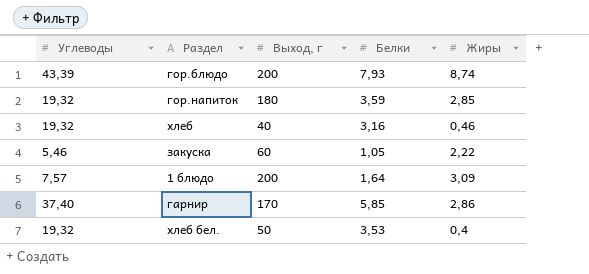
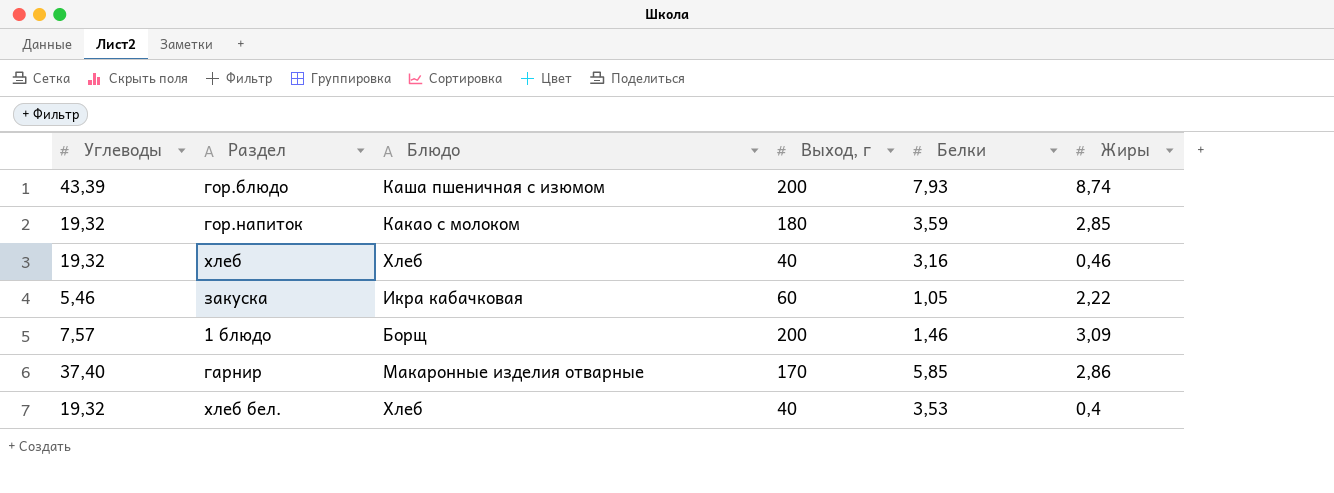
column Блюдо | position: none -> 3
1 блюдо | Белки: 1,64 -> 1,46
хлеб бел. | Выход, г: 50 -> 40

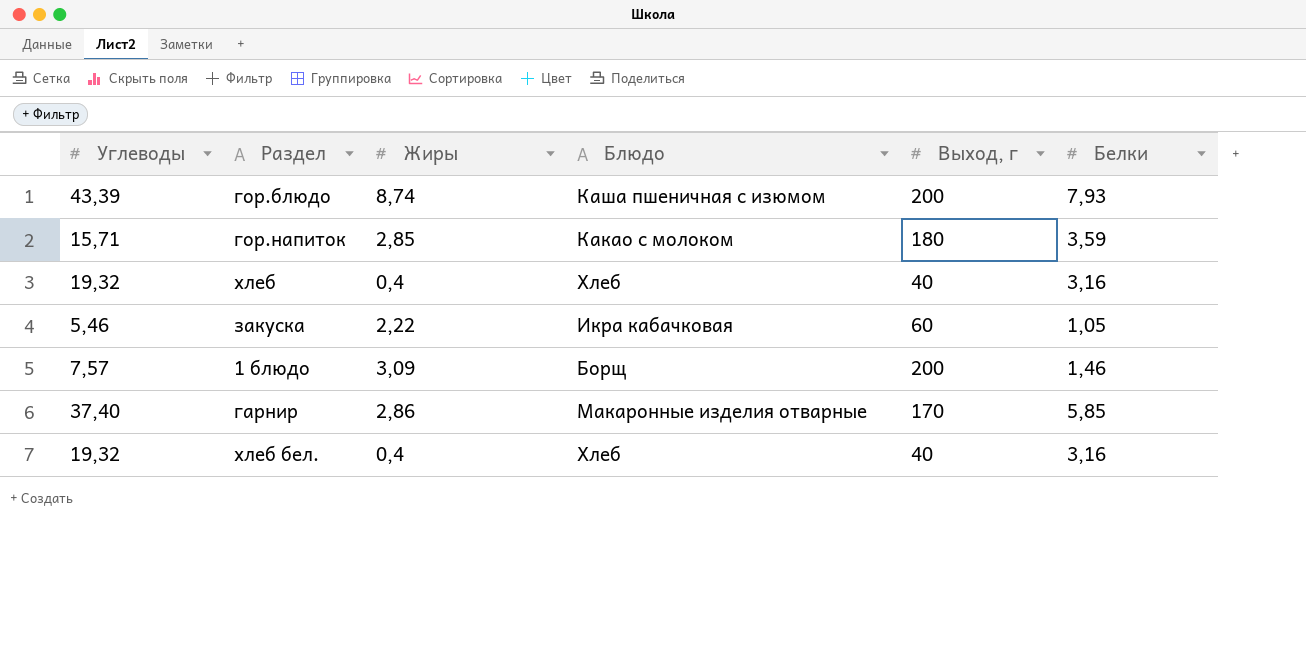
column Жиры | position: 6 -> 3
гор.напиток | Углеводы: 19,32 -> 15,71
хлеб | Жиры: 0,46 -> 0,4
хлеб бел. | Белки: 3,53 -> 3,16

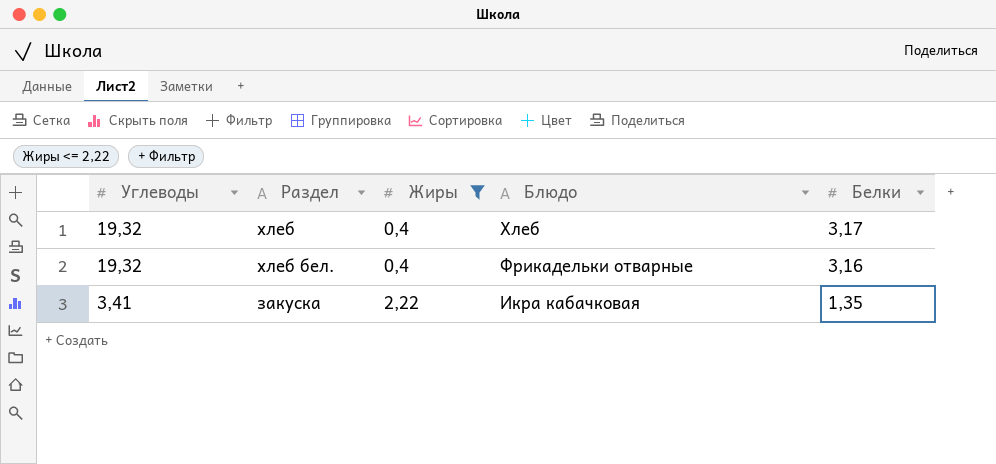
filter: none -> Жиры <= 2,22
row order: none -> Углеводы descending
column Выход, г | position: 5 -> none
хлеб | Белки: 3,16 -> 3,17
хлеб бел. | Блюдо: Хлеб -> Фрикадельки отварные
закуска | Углеводы: 5,46 -> 3,41
закуска | Белки: 1,05 -> 1,35

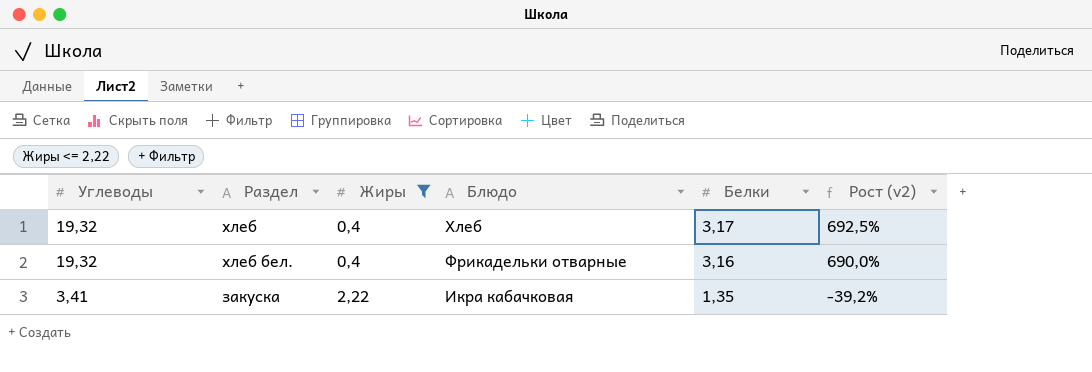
column Рост (v2) | formula: none -> ([Белки] - [Жиры]) / [Жиры]

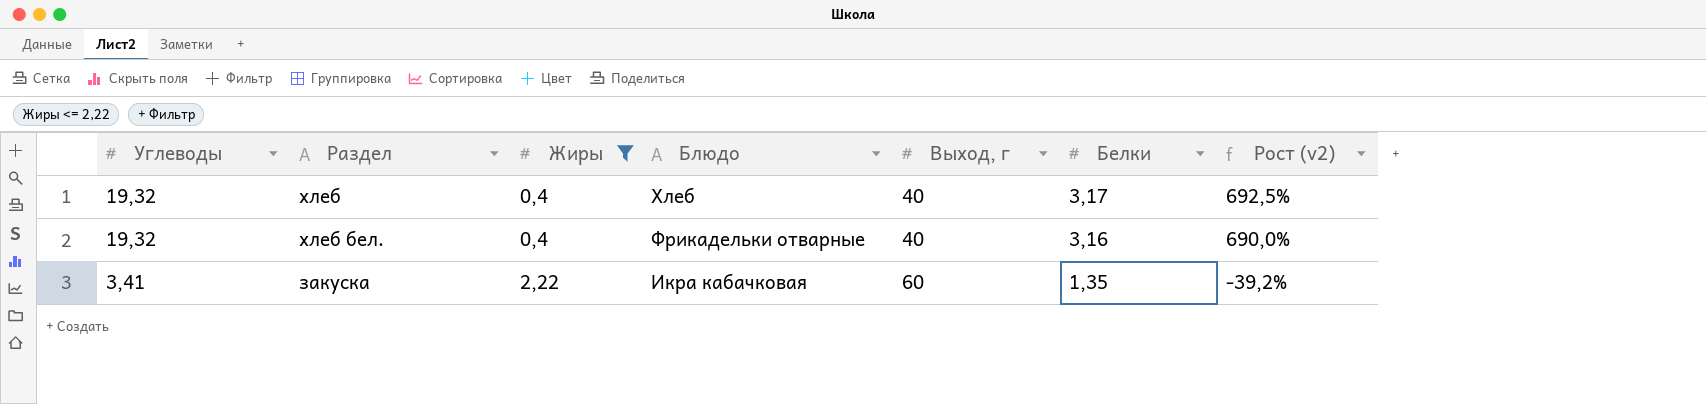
column Выход, г | position: none -> 5

